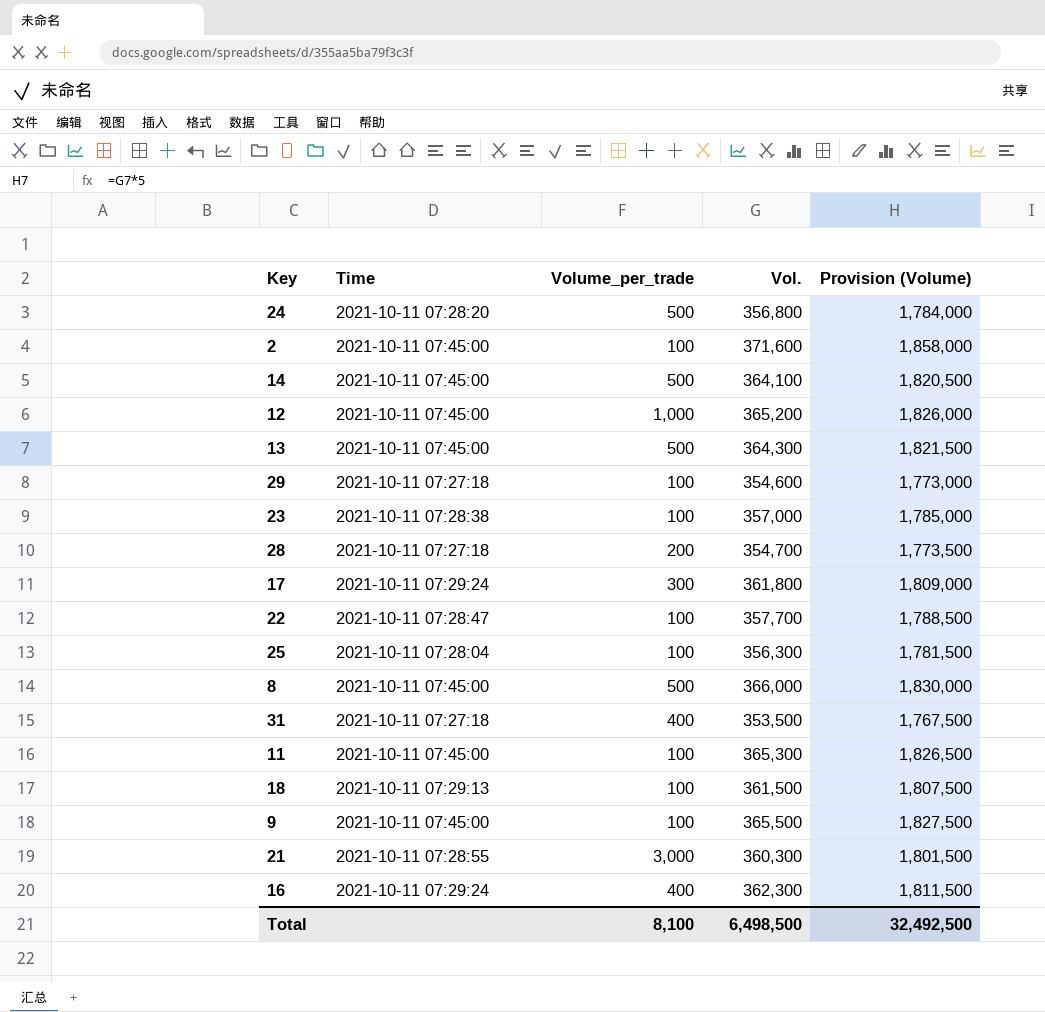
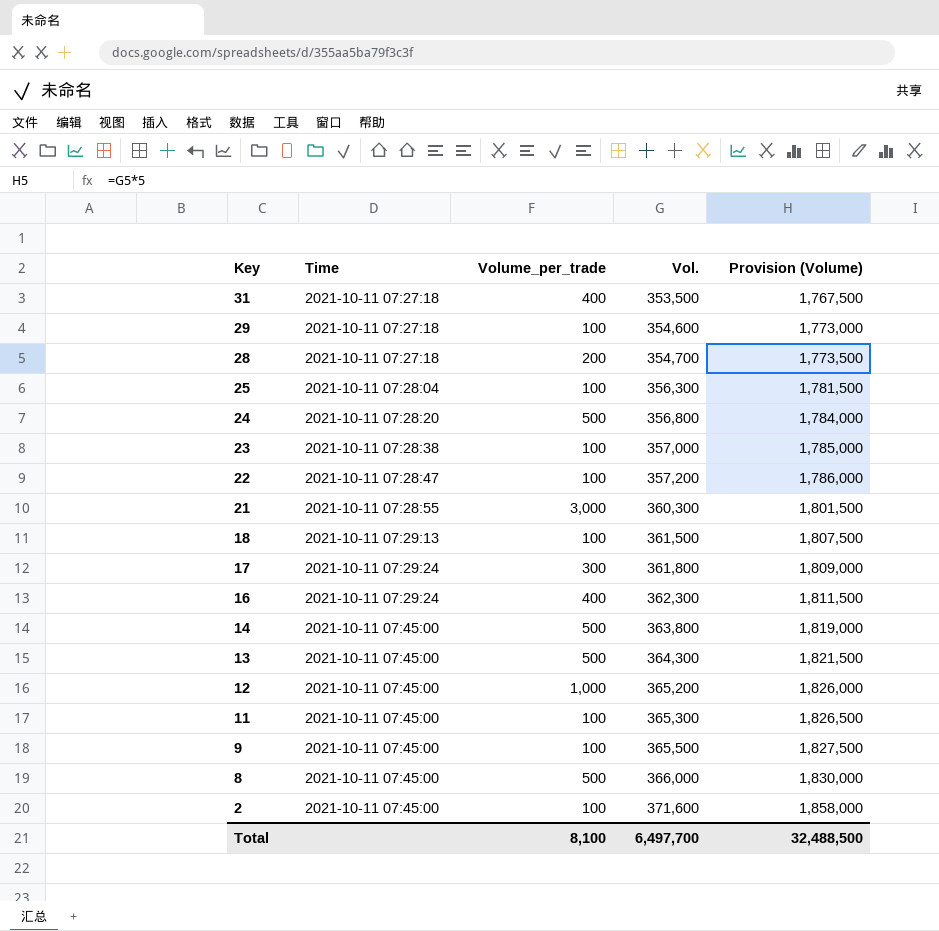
row order: none -> Key descending
22 | Vol.: 357,700 -> 357,200
22 | Provision (Volume): 1,788,500 -> 1,786,000
14 | Vol.: 364,100 -> 363,800
14 | Provision (Volume): 1,820,500 -> 1,819,000
Total | Vol.: 6,498,500 -> 6,497,700
Total | Provision (Volume): 32,492,500 -> 32,488,500

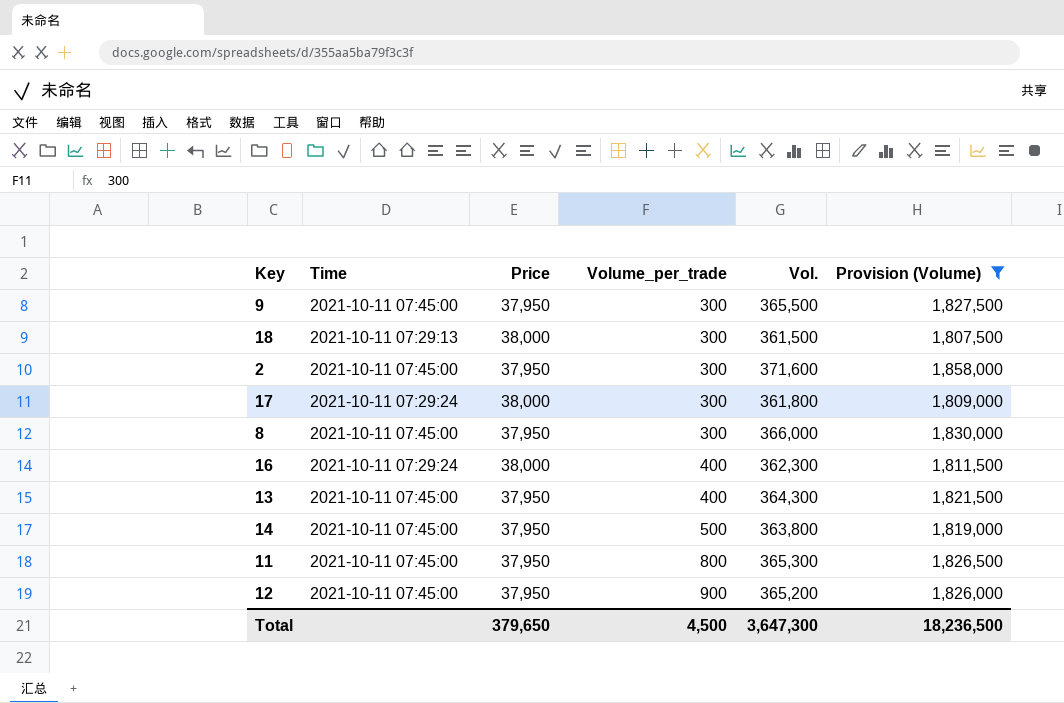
filter: none -> Provision (Volume) >= 1,807,500
row order: Key descending -> Volume_per_trade ascending
column Price | position: none -> 3
9 | Volume_per_trade: 100 -> 300
18 | Volume_per_trade: 100 -> 300
2 | Volume_per_trade: 100 -> 300
8 | Volume_per_trade: 500 -> 300
13 | Volume_per_trade: 500 -> 400
11 | Volume_per_trade: 100 -> 800
12 | Volume_per_trade: 1,000 -> 900
Total | Volume_per_trade: 8,100 -> 4,500
Total | Vol.: 6,497,700 -> 3,647,300
Total | Provision (Volume): 32,488,500 -> 18,236,500

